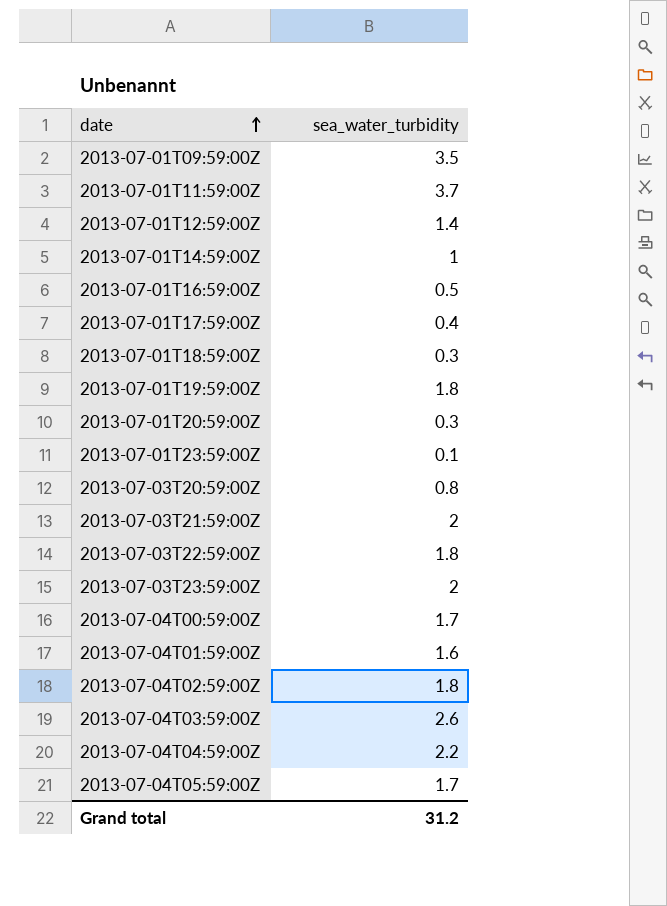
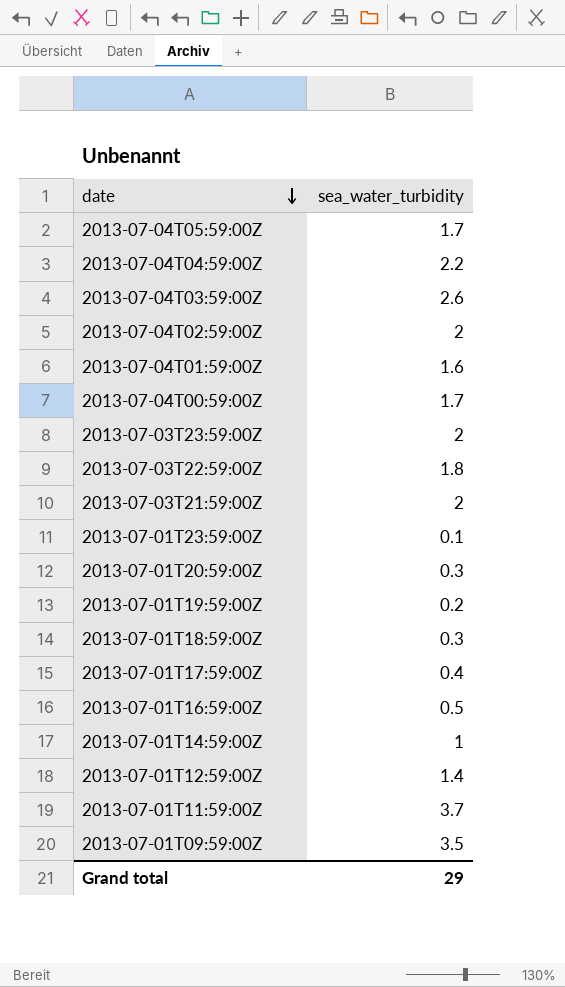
row order: date ascending -> date descending
row 2013-07-03T20:59:00Z: 0.8 -> none
2013-07-04T02:59:00Z | sea_water_turbidity: 1.8 -> 2
2013-07-01T19:59:00Z | sea_water_turbidity: 1.8 -> 0.2
Grand total | sea_water_turbidity: 31.2 -> 29

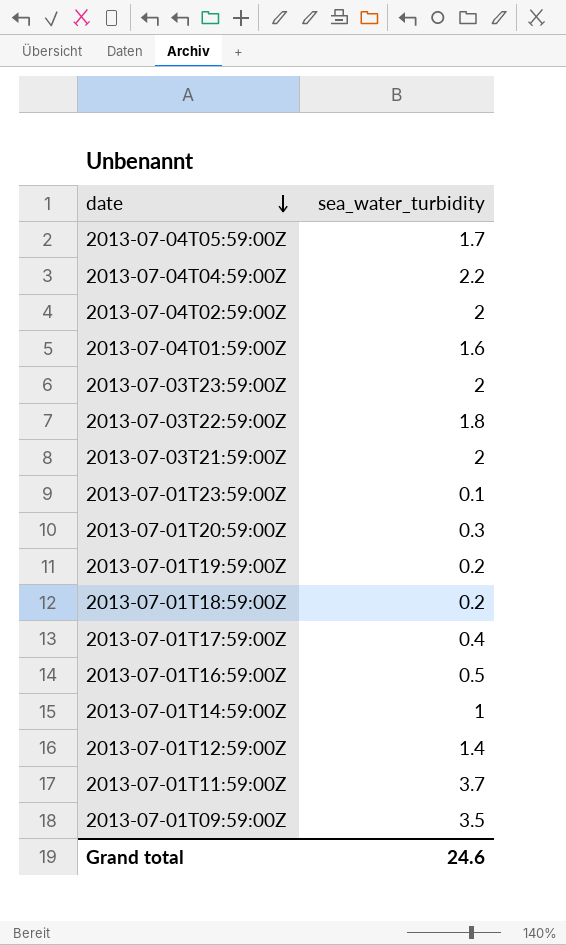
row 2013-07-04T03:59:00Z: 2.6 -> none
row 2013-07-04T00:59:00Z: 1.7 -> none
2013-07-01T18:59:00Z | sea_water_turbidity: 0.3 -> 0.2
Grand total | sea_water_turbidity: 29 -> 24.6

